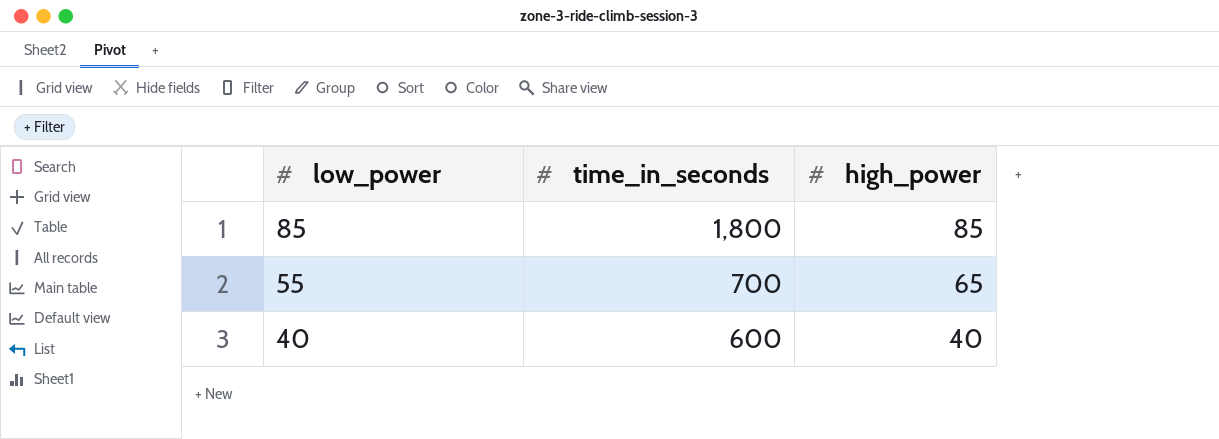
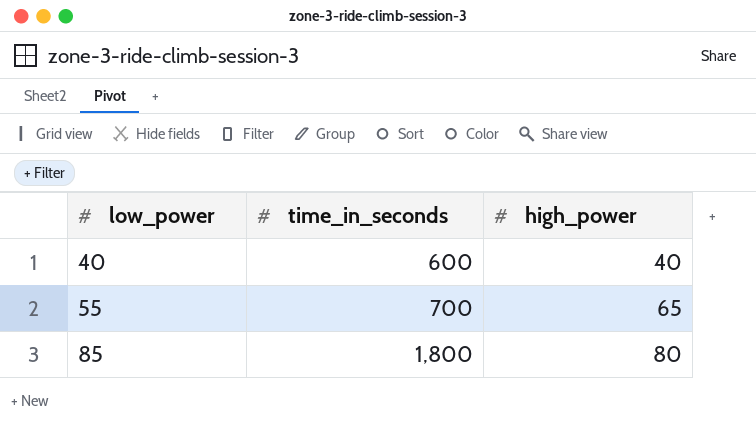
row order: low_power descending -> low_power ascending
85 | high_power: 85 -> 80

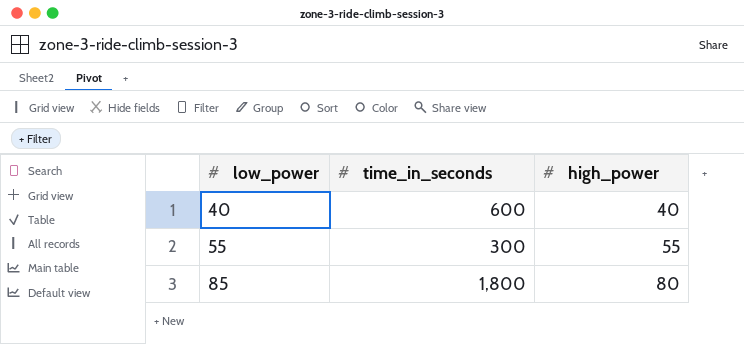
55 | time_in_seconds: 700 -> 300
55 | high_power: 65 -> 55

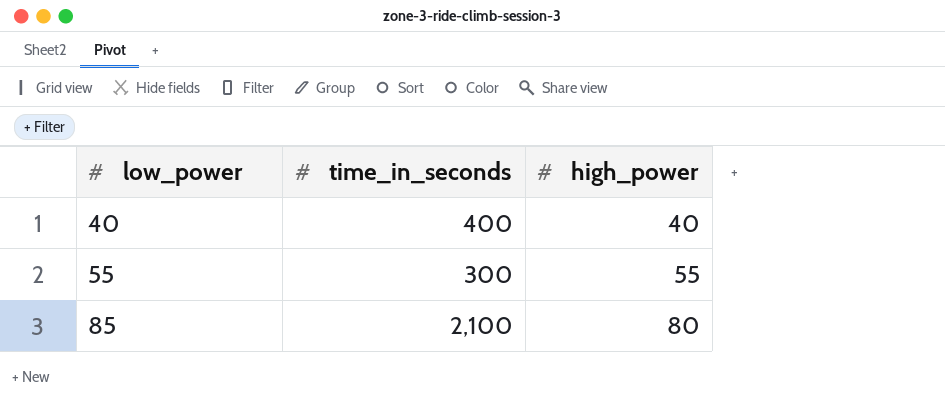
40 | time_in_seconds: 600 -> 400
85 | time_in_seconds: 1,800 -> 2,100

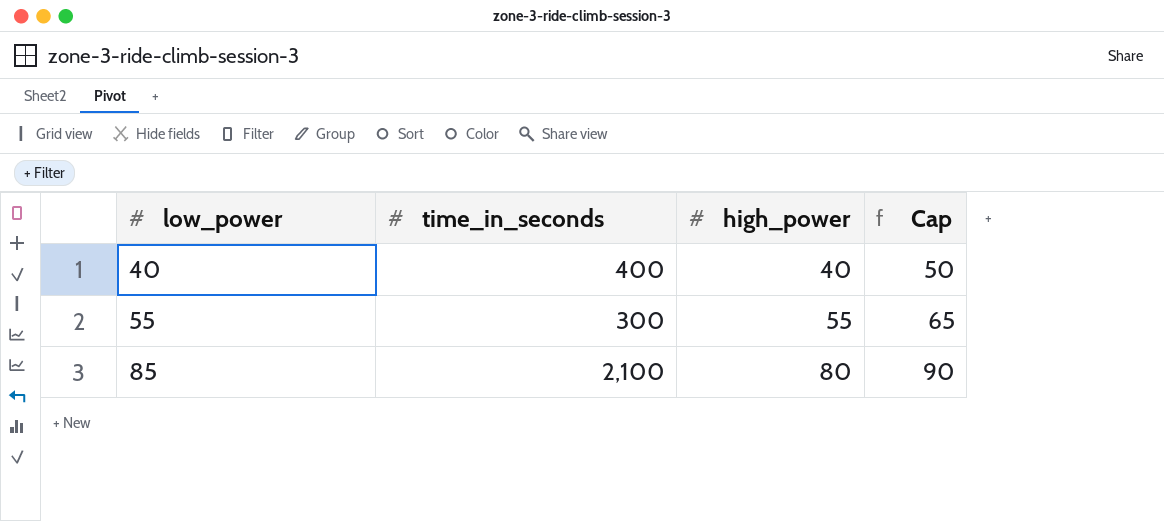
column Cap | formula: none -> [high_power] + 10

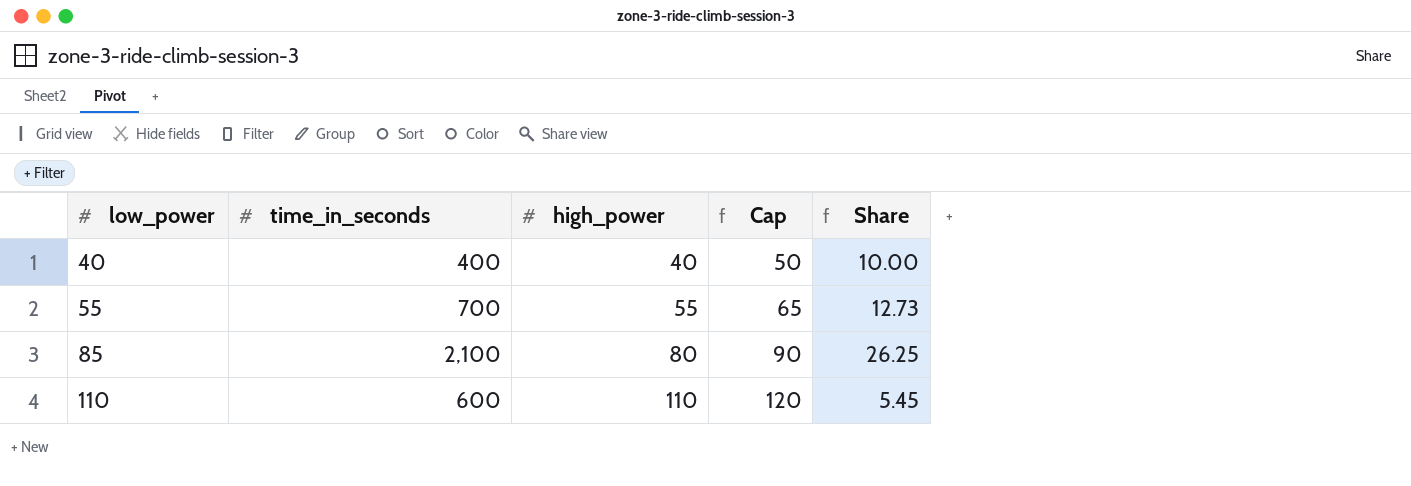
column Share | formula: none -> [time_in_seconds] / [high_power]
55 | time_in_seconds: 300 -> 700
row 110: none -> 600 | 110 | 120 | 5.45

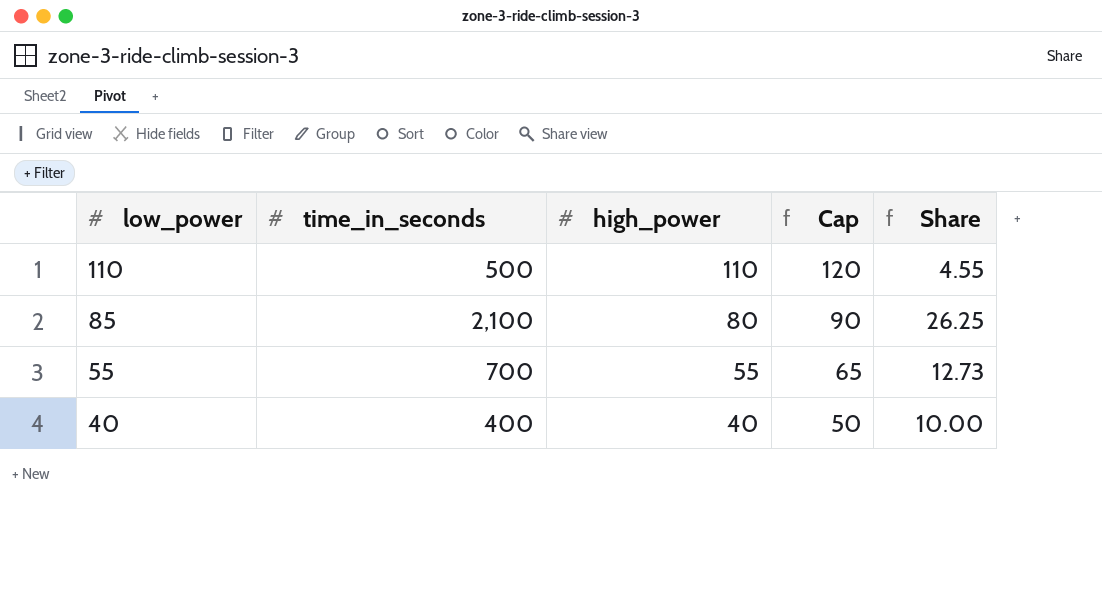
row order: low_power ascending -> low_power descending
110 | time_in_seconds: 600 -> 500
110 | Share: 5.45 -> 4.55

